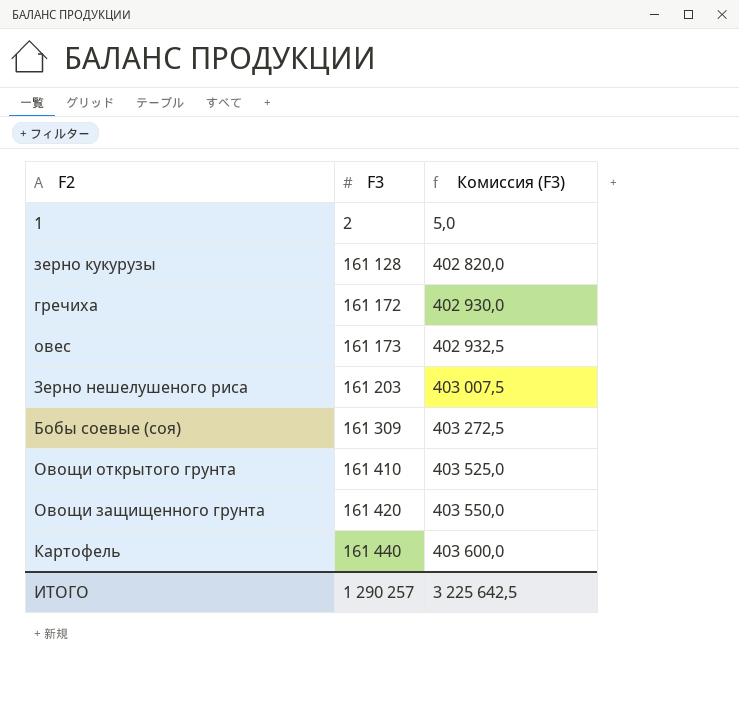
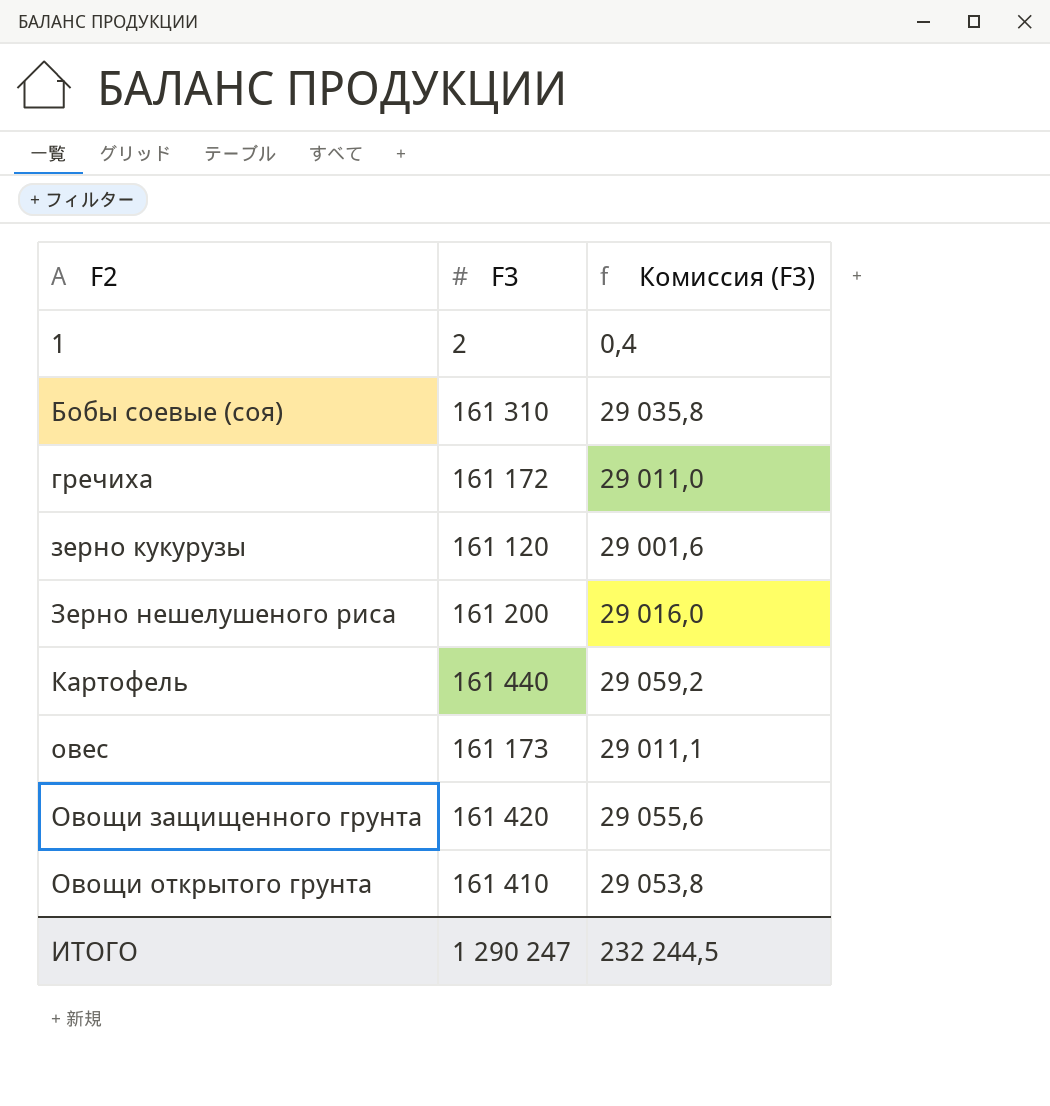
row order: F3 ascending -> F2 ascending
column Комиссия (F3) | formula: [F3] * 2,5 -> [F3] * 0,18
Бобы соевые (соя) | F3: 161 309 -> 161 310
зерно кукурузы | F3: 161 128 -> 161 120
Зерно нешелушеного риса | F3: 161 203 -> 161 200
ИТОГО | F3: 1 290 257 -> 1 290 247
ИТОГО | Комиссия (F3): 3 225 642,5 -> 232 244,5

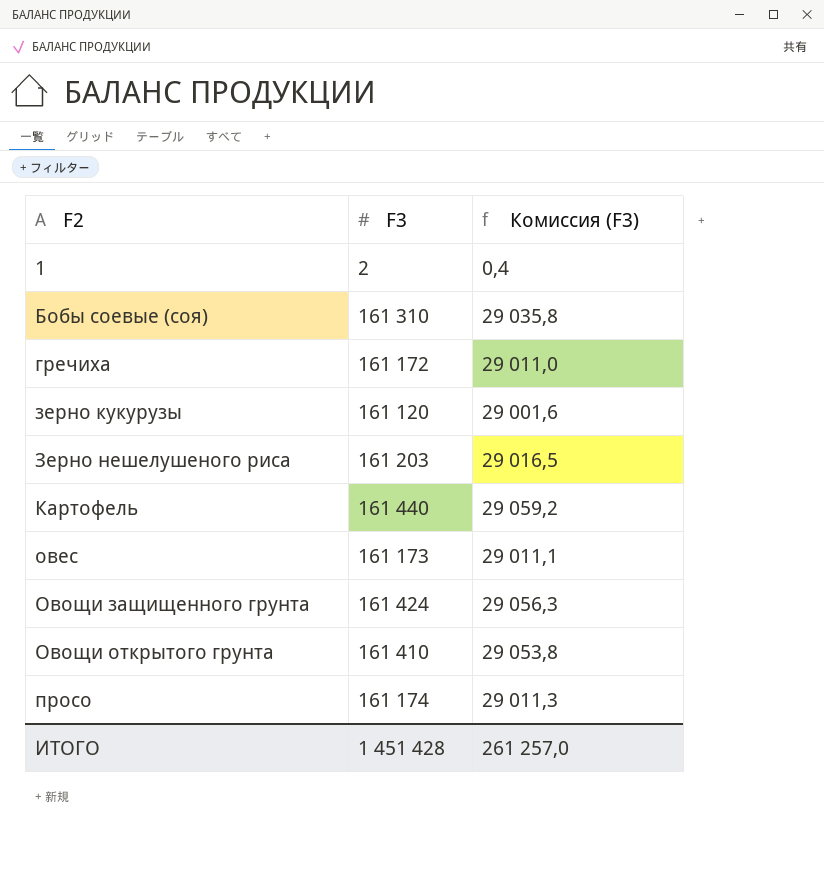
Зерно нешелушеного риса | F3: 161 200 -> 161 203
Зерно нешелушеного риса | Комиссия (F3): 29 016,0 -> 29 016,5
Овощи защищенного грунта | F3: 161 420 -> 161 424
Овощи защищенного грунта | Комиссия (F3): 29 055,6 -> 29 056,3
row просо: none -> 161 174 | 29 011,3
ИТОГО | F3: 1 290 247 -> 1 451 428
ИТОГО | Комиссия (F3): 232 244,5 -> 261 257,0

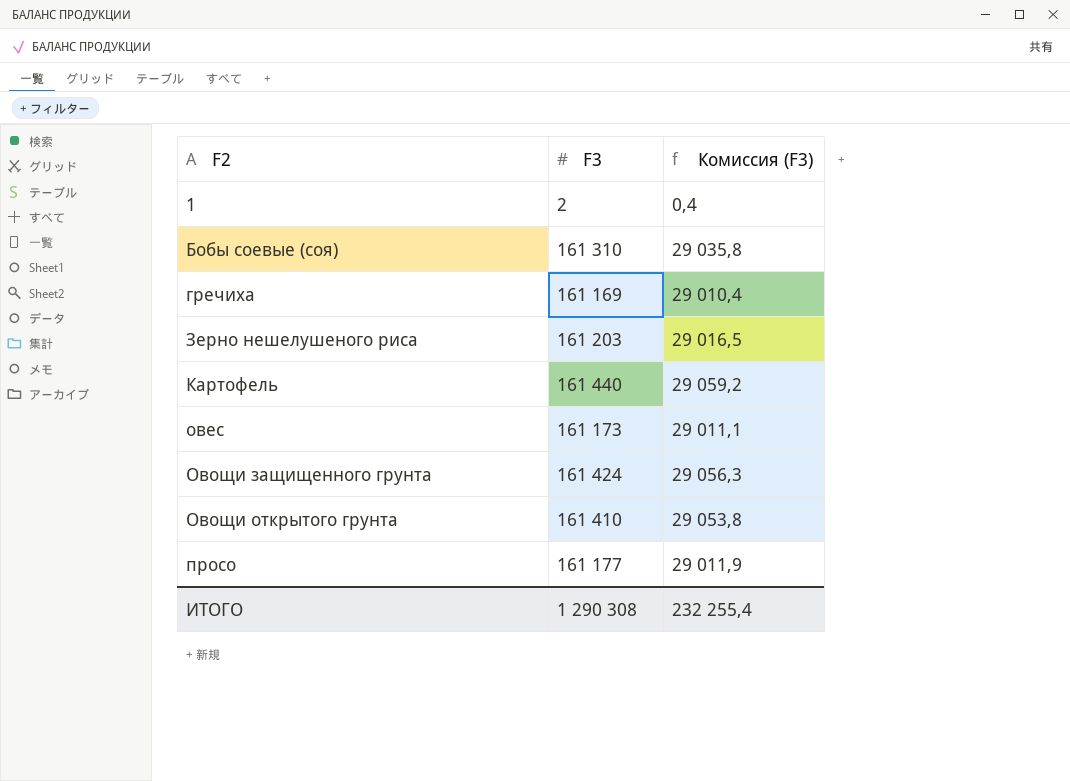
row зерно кукурузы: 161 120 | 29 001,6 -> none
гречиха | F3: 161 172 -> 161 169
гречиха | Комиссия (F3): 29 011,0 -> 29 010,4
просо | F3: 161 174 -> 161 177
просо | Комиссия (F3): 29 011,3 -> 29 011,9
ИТОГО | F3: 1 451 428 -> 1 290 308
ИТОГО | Комиссия (F3): 261 257,0 -> 232 255,4

